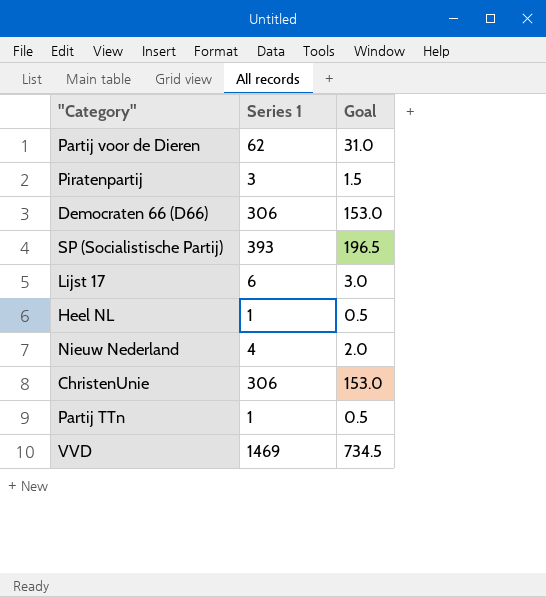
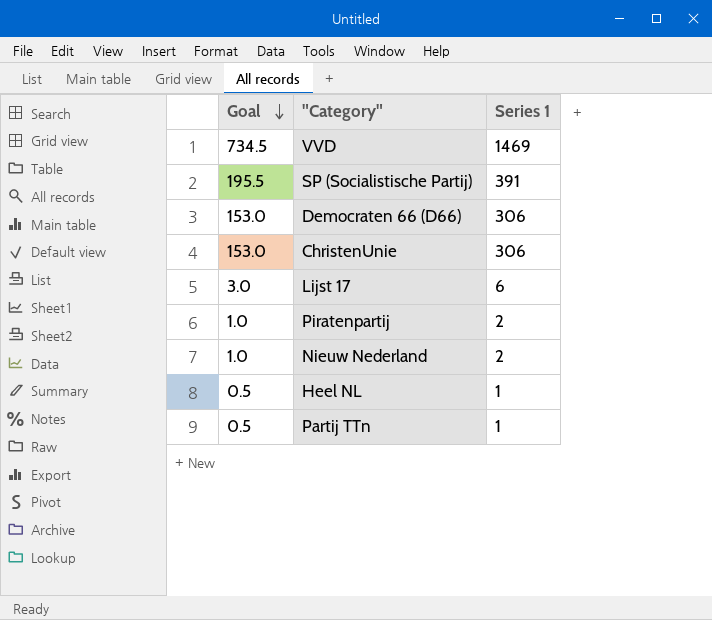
row order: none -> Goal descending
column Goal | position: 3 -> 1
row Partij voor de Dieren: 62 | 31.0 -> none
SP (Socialistische Partij) | Goal: 196.5 -> 195.5
SP (Socialistische Partij) | Series 1: 393 -> 391
Piratenpartij | Goal: 1.5 -> 1.0
Piratenpartij | Series 1: 3 -> 2
Nieuw Nederland | Goal: 2.0 -> 1.0
Nieuw Nederland | Series 1: 4 -> 2

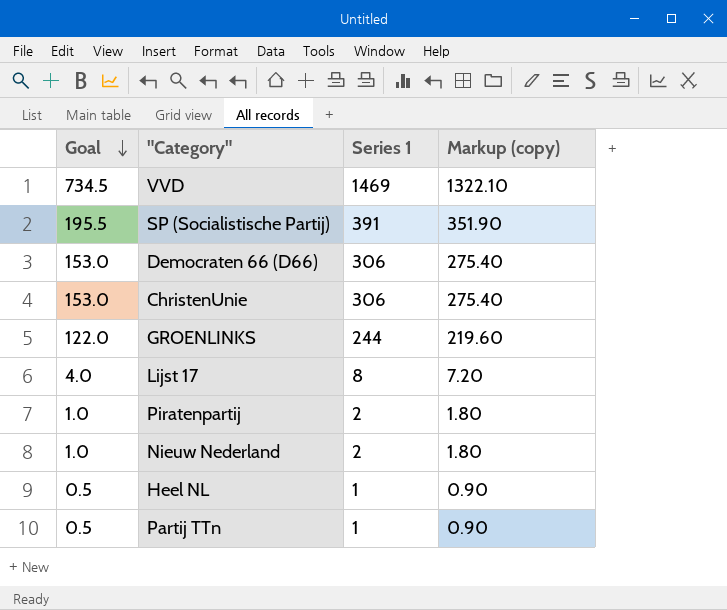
column Markup (copy) | formula: none -> [Series 1] * 0.9
row GROENLINKS: none -> 122.0 | 244 | 219.60
Lijst 17 | Goal: 3.0 -> 4.0
Lijst 17 | Series 1: 6 -> 8

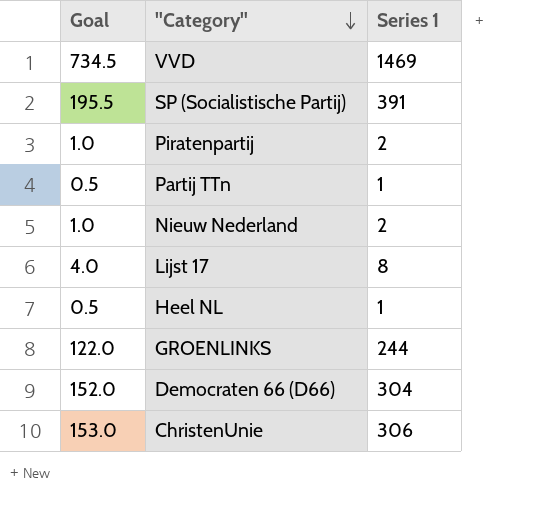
row order: Goal descending -> "Category" descending
column Markup (copy) | formula: [Series 1] * 0.9 -> none
Democraten 66 (D66) | Goal: 153.0 -> 152.0
Democraten 66 (D66) | Series 1: 306 -> 304

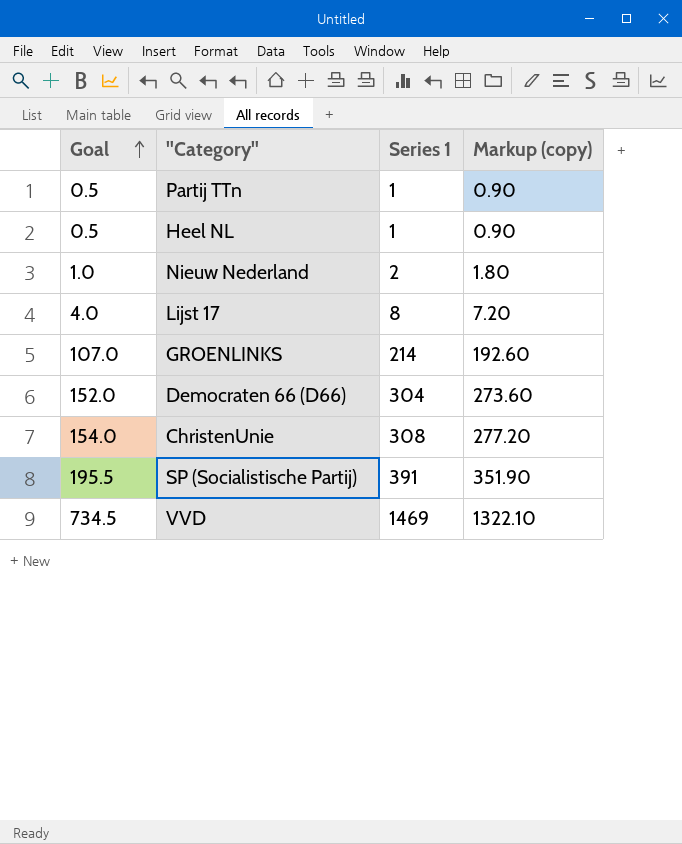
row order: "Category" descending -> Goal ascending
column Markup (copy) | formula: none -> [Series 1] * 0.9
row Piratenpartij: 1.0 | 2 -> none
GROENLINKS | Goal: 122.0 -> 107.0
GROENLINKS | Series 1: 244 -> 214
ChristenUnie | Goal: 153.0 -> 154.0
ChristenUnie | Series 1: 306 -> 308

